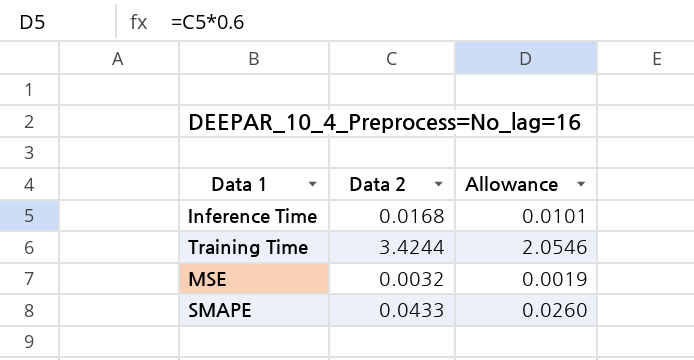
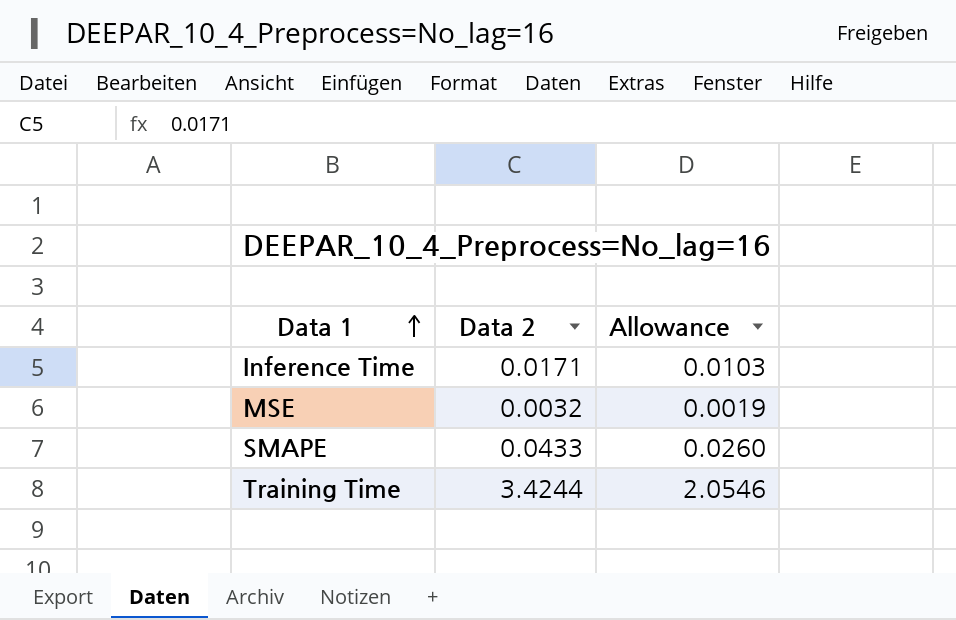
row order: none -> Data 1 ascending
Inference Time | Data 2: 0.0168 -> 0.0171
Inference Time | Allowance: 0.0101 -> 0.0103

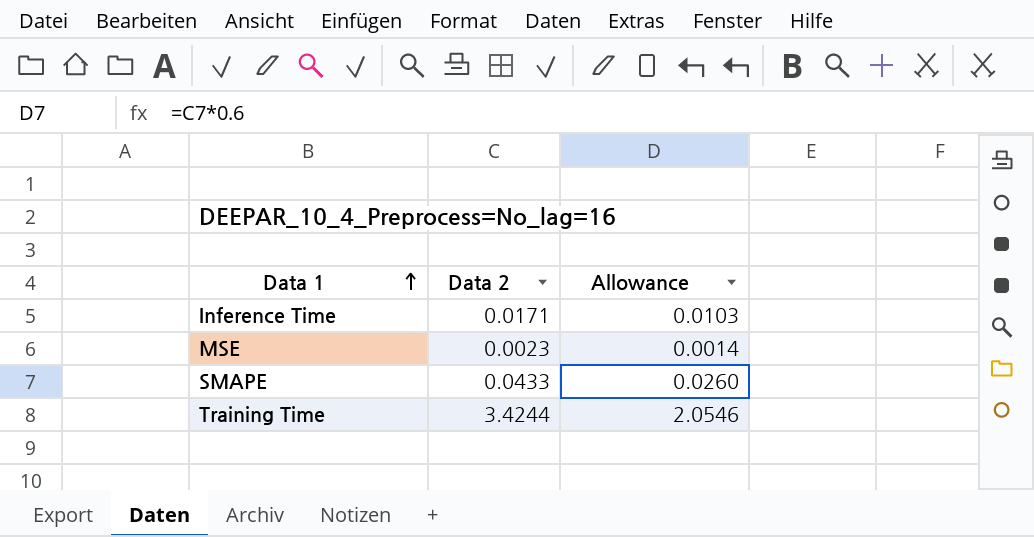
MSE | Data 2: 0.0032 -> 0.0023
MSE | Allowance: 0.0019 -> 0.0014

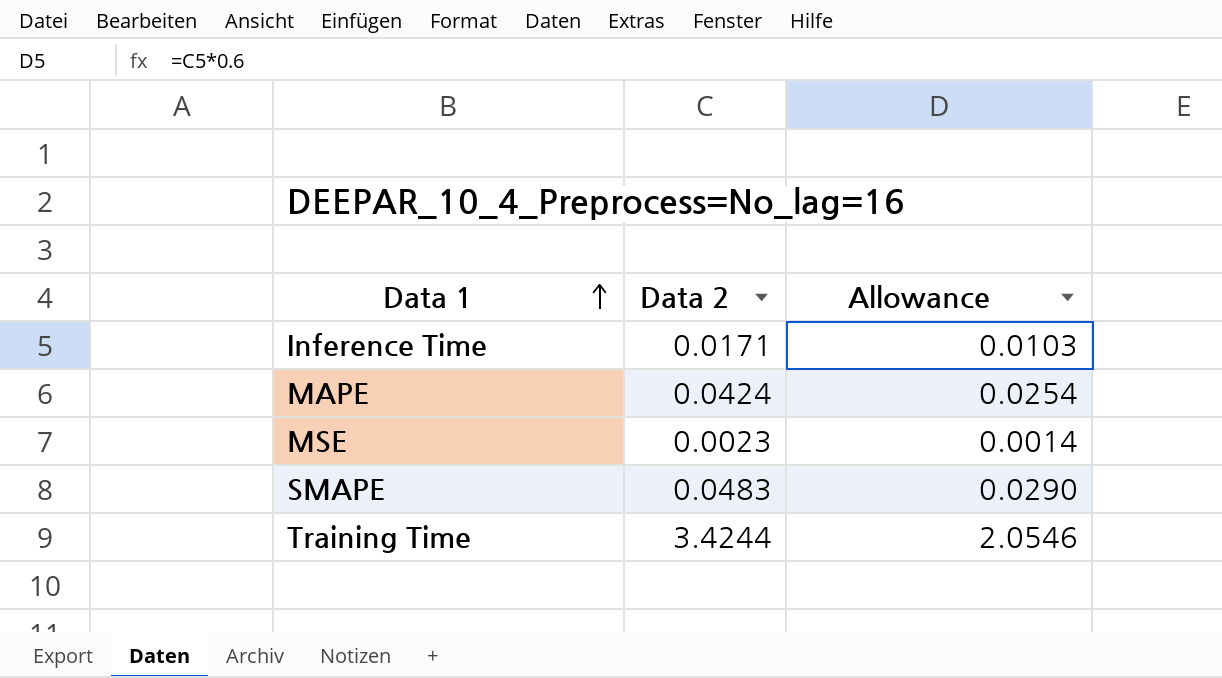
row MAPE: none -> 0.0424 | 0.0254
SMAPE | Data 2: 0.0433 -> 0.0483
SMAPE | Allowance: 0.0260 -> 0.0290

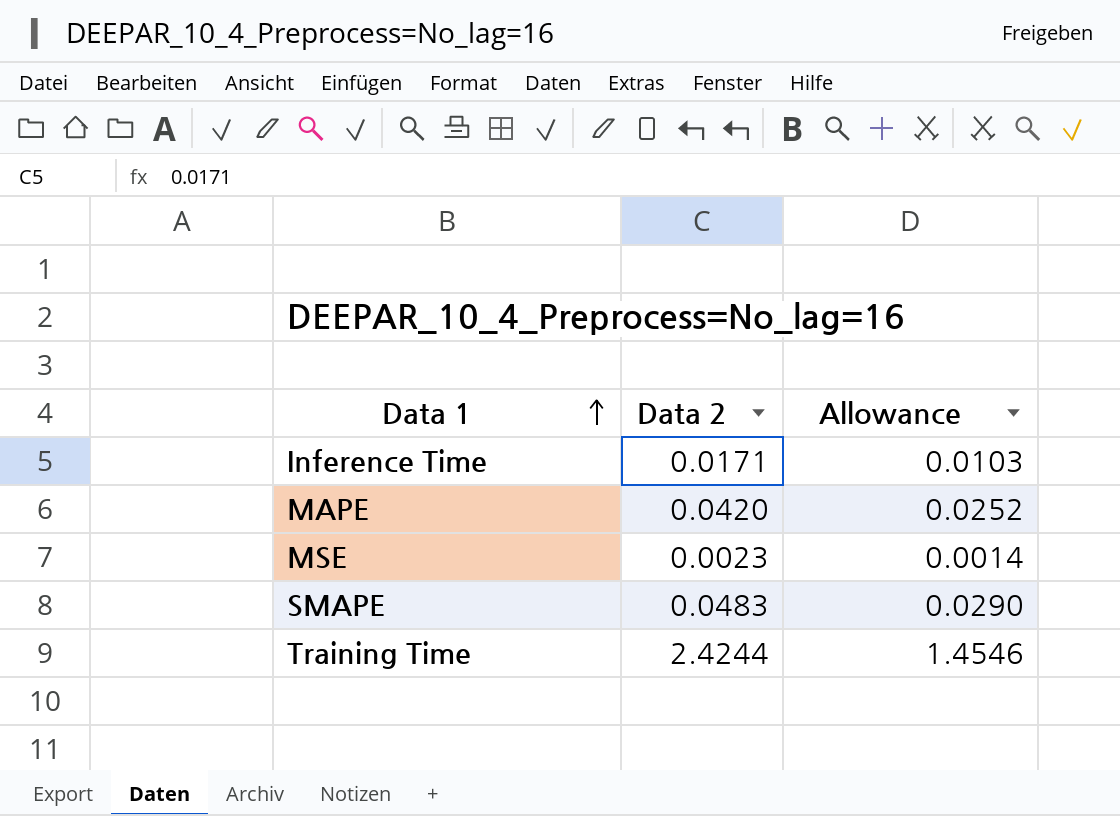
MAPE | Data 2: 0.0424 -> 0.0420
MAPE | Allowance: 0.0254 -> 0.0252
Training Time | Data 2: 3.4244 -> 2.4244
Training Time | Allowance: 2.0546 -> 1.4546

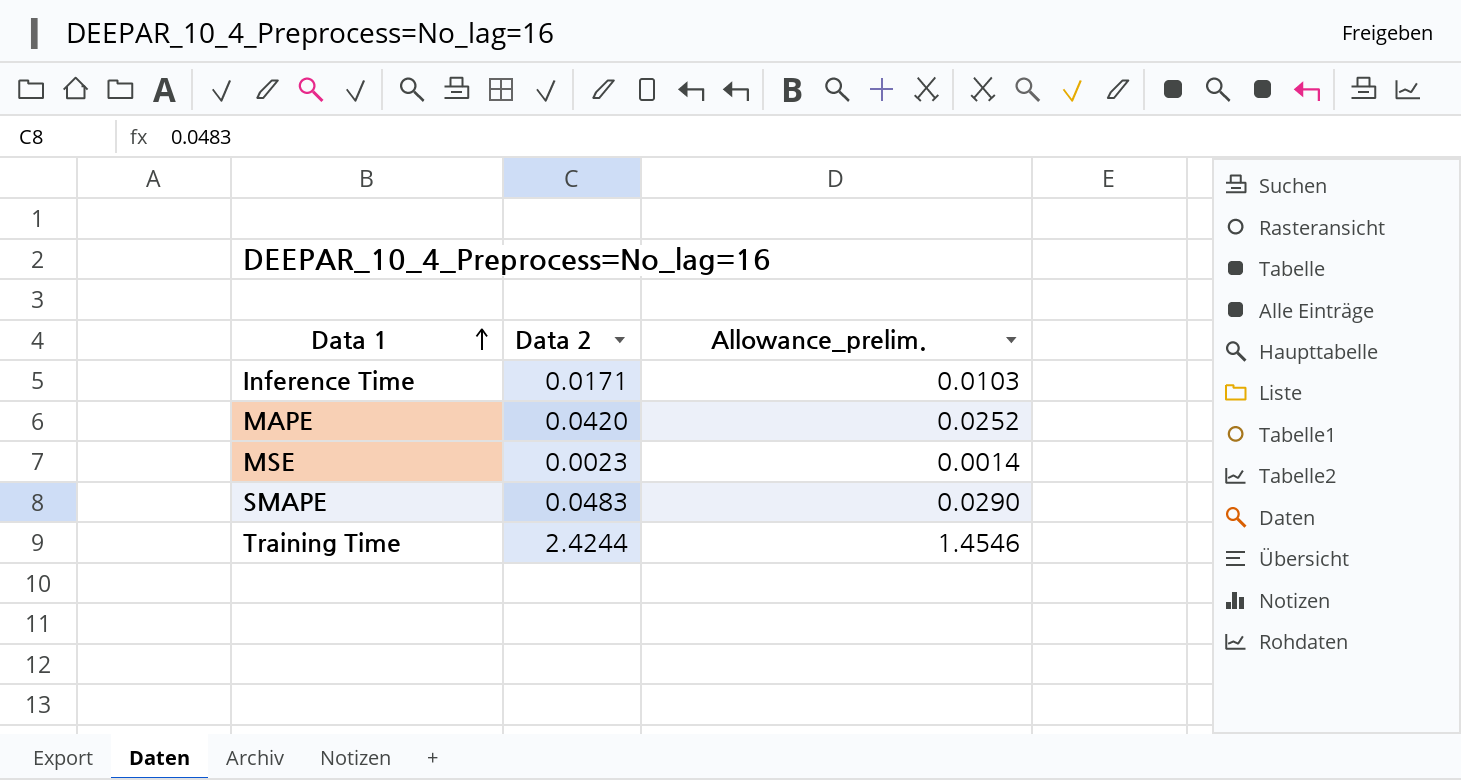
column name: Allowance -> Allowance_prelim.

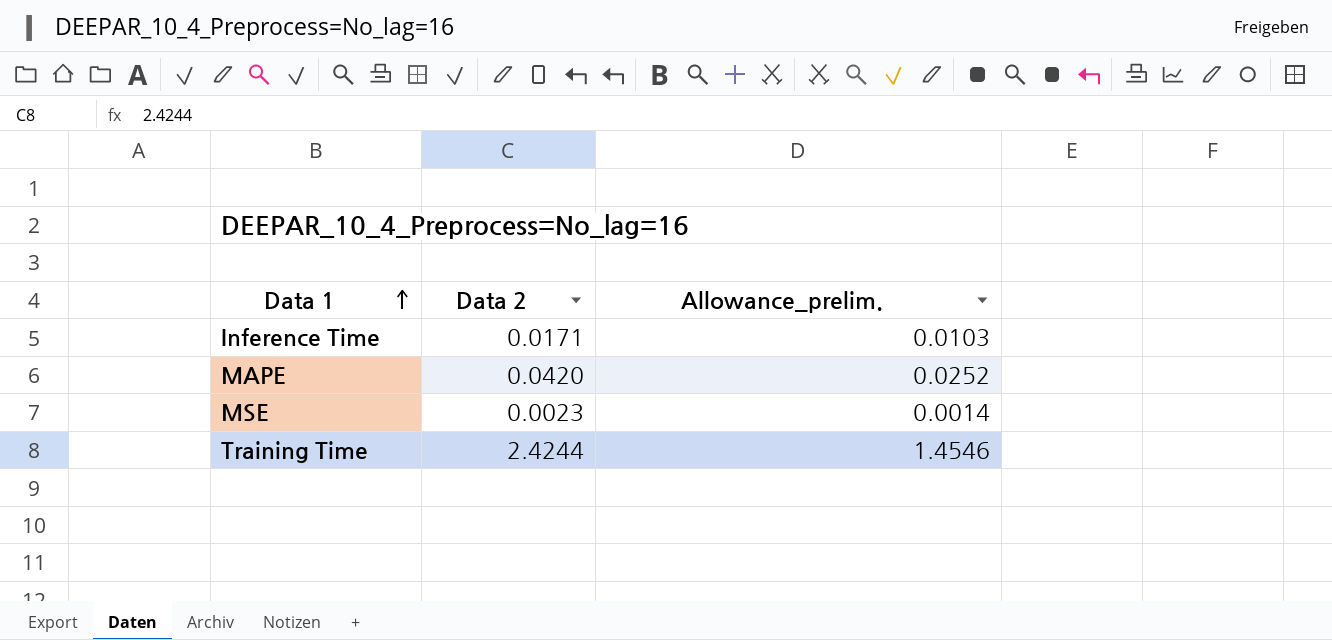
row SMAPE: 0.0483 | 0.0290 -> none

